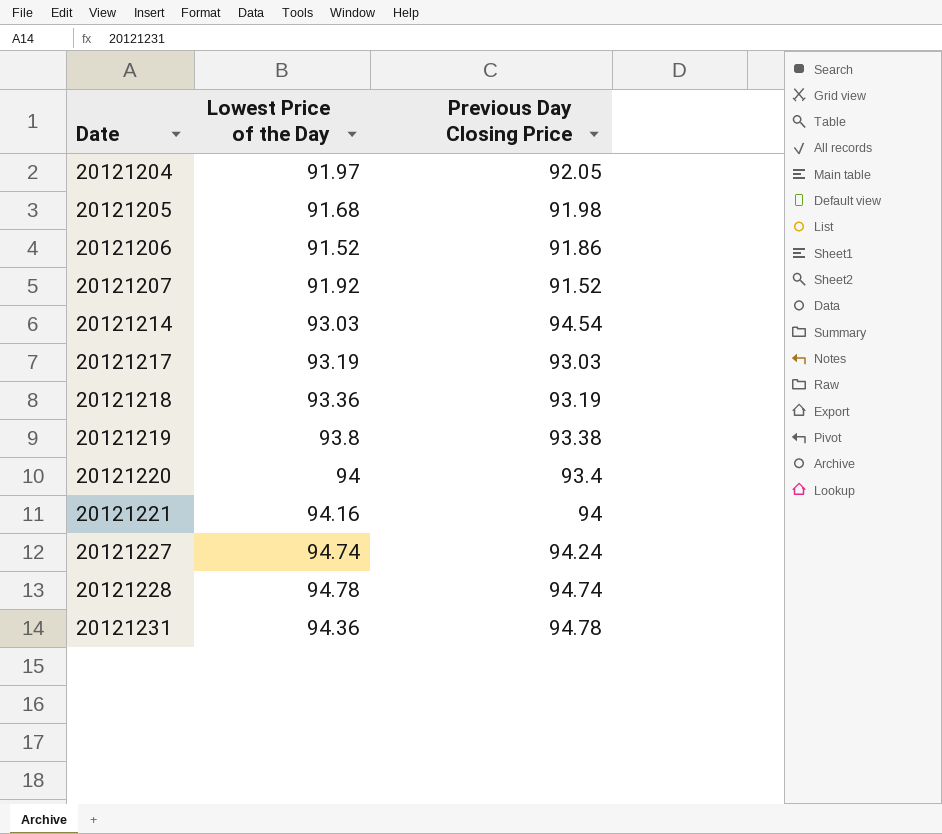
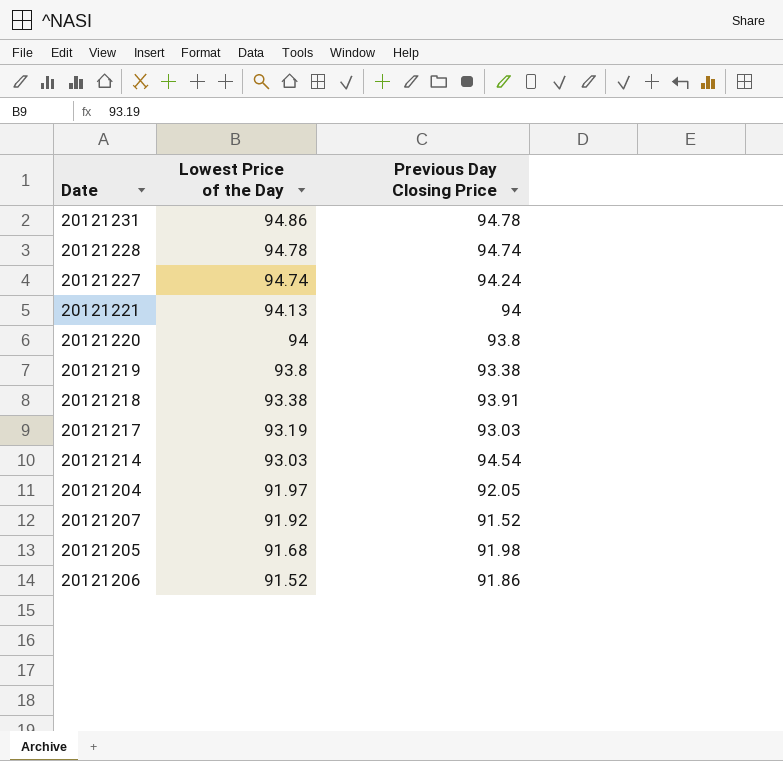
row order: Date ascending -> Lowest Price of the Day descending
20121231 | Lowest Price of the Day: 94.36 -> 94.86
20121221 | Lowest Price of the Day: 94.16 -> 94.13
20121220 | Previous Day Closing Price: 93.4 -> 93.8
20121218 | Lowest Price of the Day: 93.36 -> 93.38
20121218 | Previous Day Closing Price: 93.19 -> 93.91

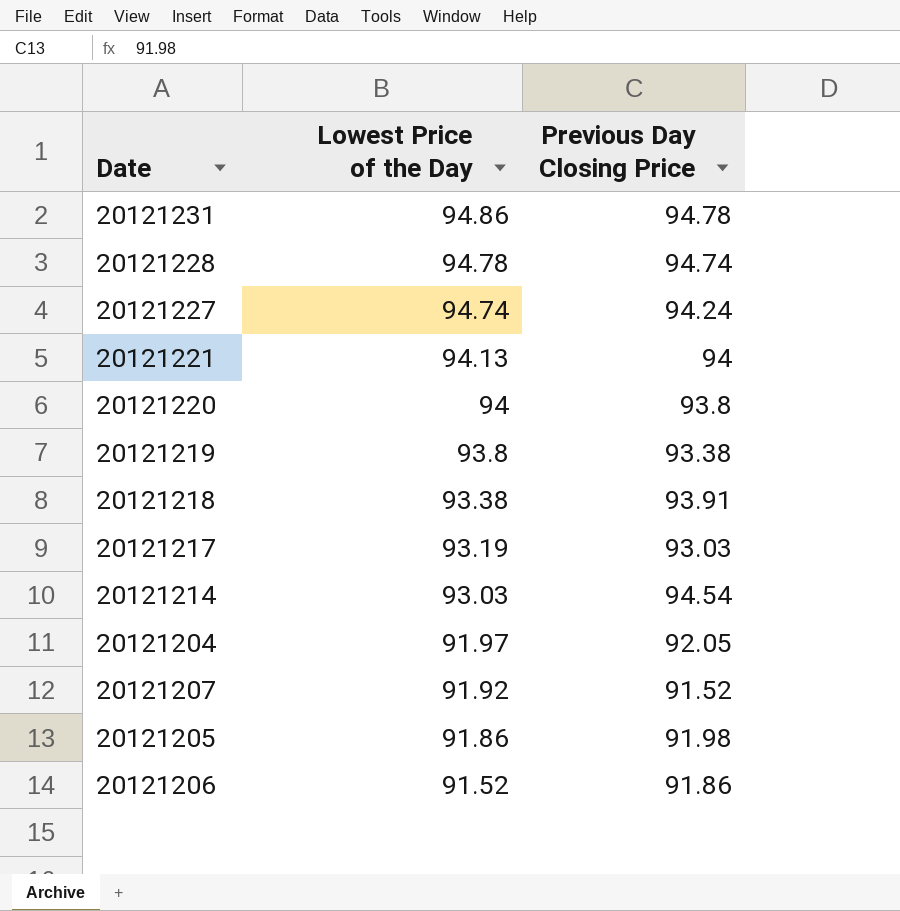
20121205 | Lowest Price of the Day: 91.68 -> 91.86

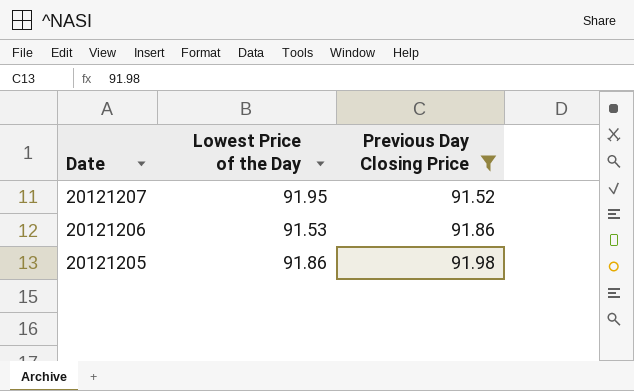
filter: none -> Previous Day Closing Price <= 91.98
row order: Lowest Price of the Day descending -> Date descending
20121207 | Lowest Price of the Day: 91.92 -> 91.95
20121206 | Lowest Price of the Day: 91.52 -> 91.53

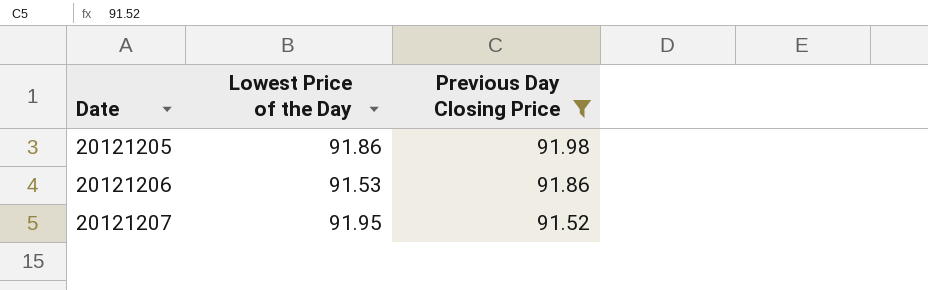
row order: Date descending -> Date ascending

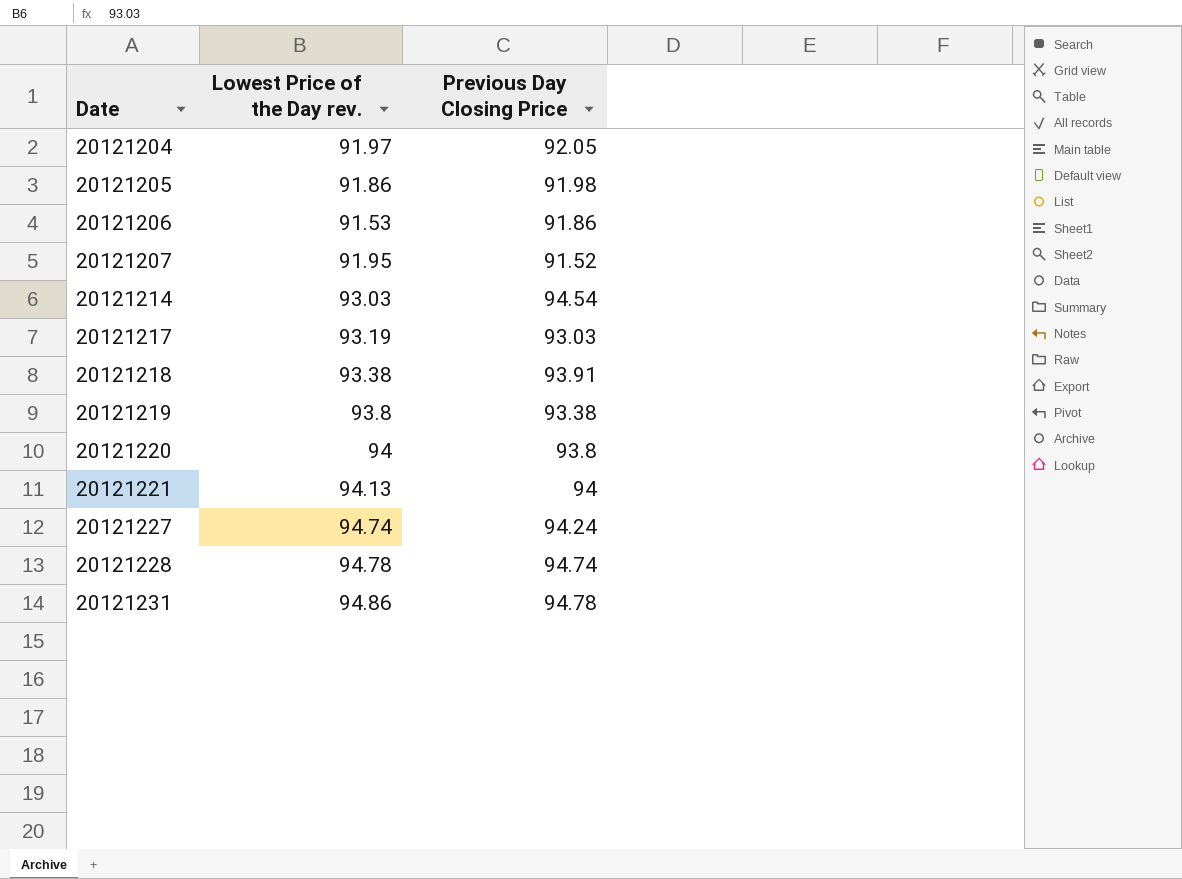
filter: Previous Day Closing Price <= 91.98 -> none
column name: Lowest Price of the Day -> Lowest Price of the Day rev.

